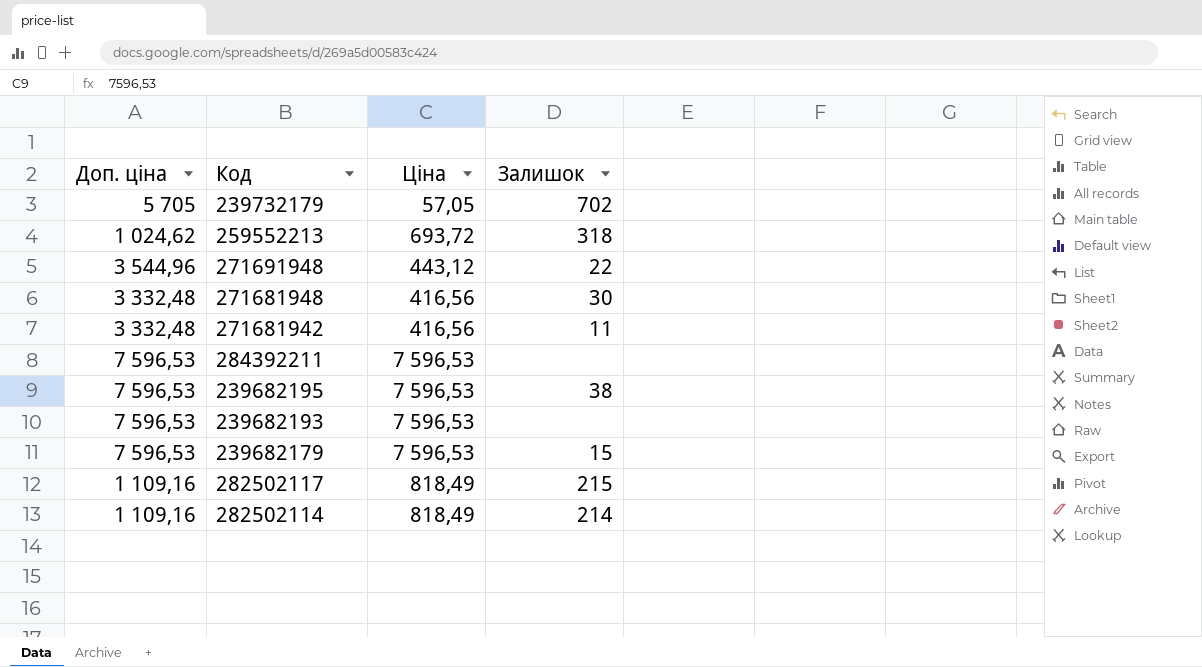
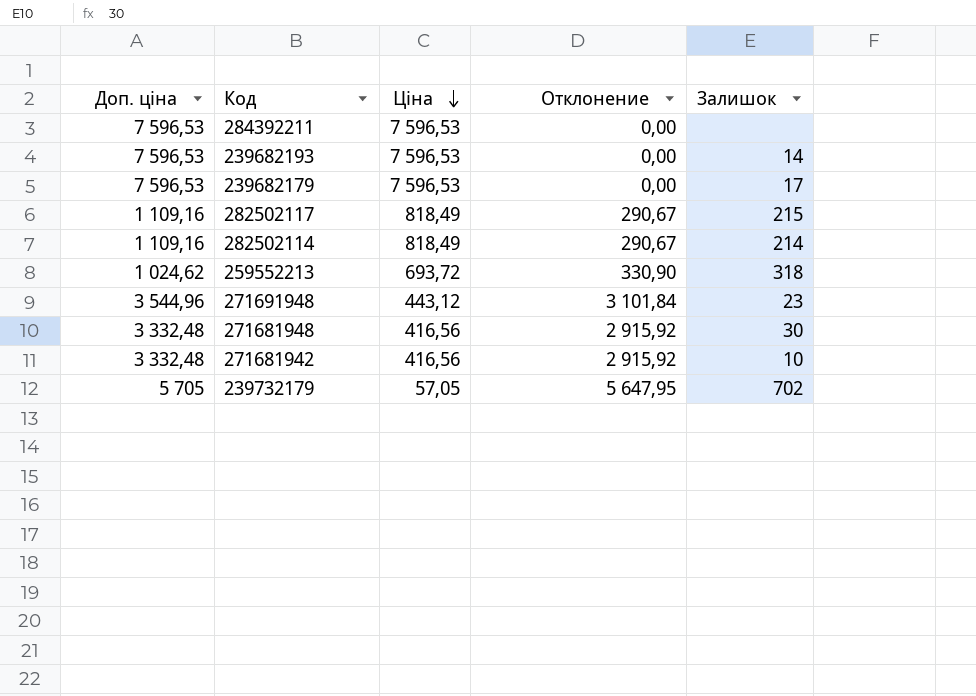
row order: none -> Ціна descending
column Отклонение | formula: none -> [Доп. ціна] - [Ціна]
row 239682195: 7 596,53 | 7 596,53 | 38 -> none
239682193 | Залишок: none -> 14
239682179 | Залишок: 15 -> 17
271691948 | Залишок: 22 -> 23
271681942 | Залишок: 11 -> 10

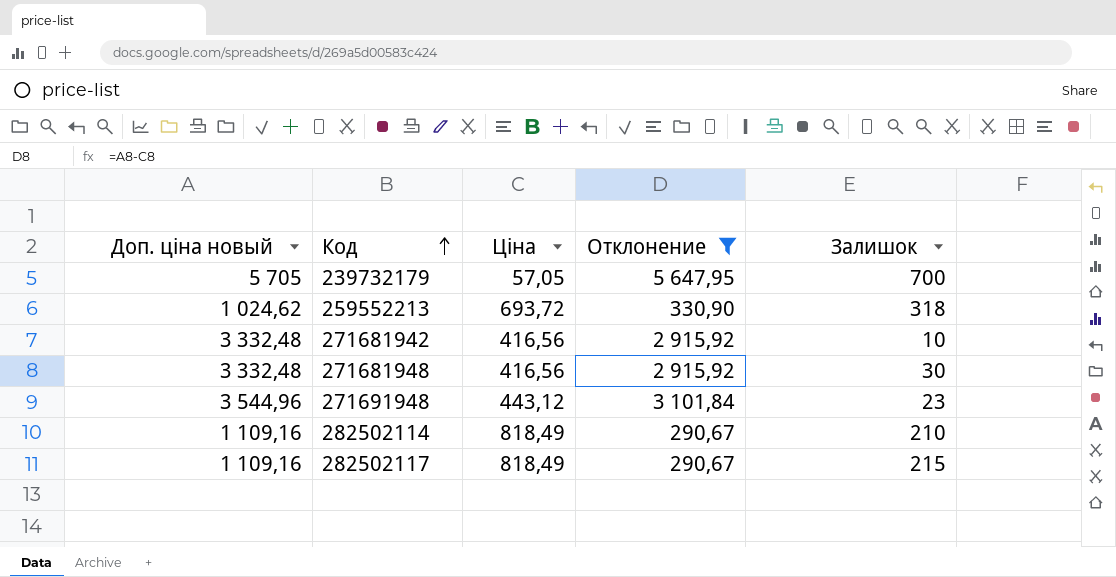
filter: none -> Отклонение != 0,00
row order: Ціна descending -> Код ascending
column name: Доп. ціна -> Доп. ціна новый
239732179 | Залишок: 702 -> 700
282502114 | Залишок: 214 -> 210

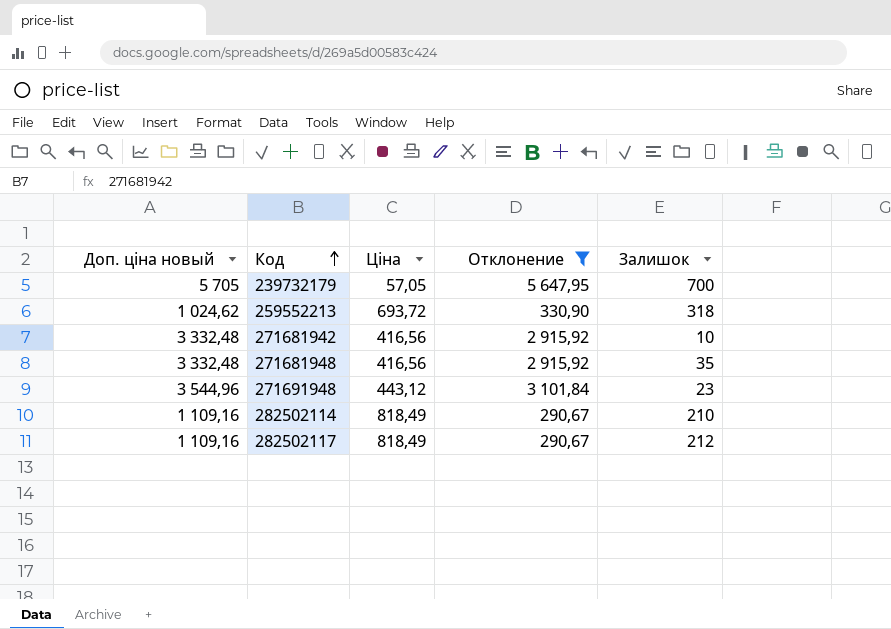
271681948 | Залишок: 30 -> 35
282502117 | Залишок: 215 -> 212

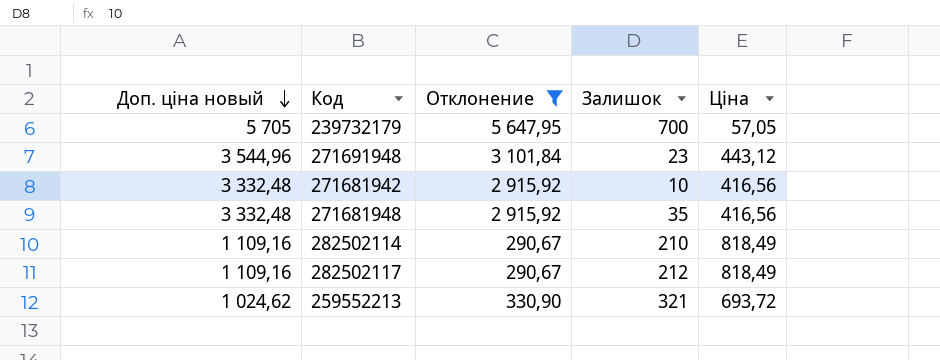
row order: Код ascending -> Доп. ціна новый descending
column Ціна | position: 3 -> 5
259552213 | Залишок: 318 -> 321

